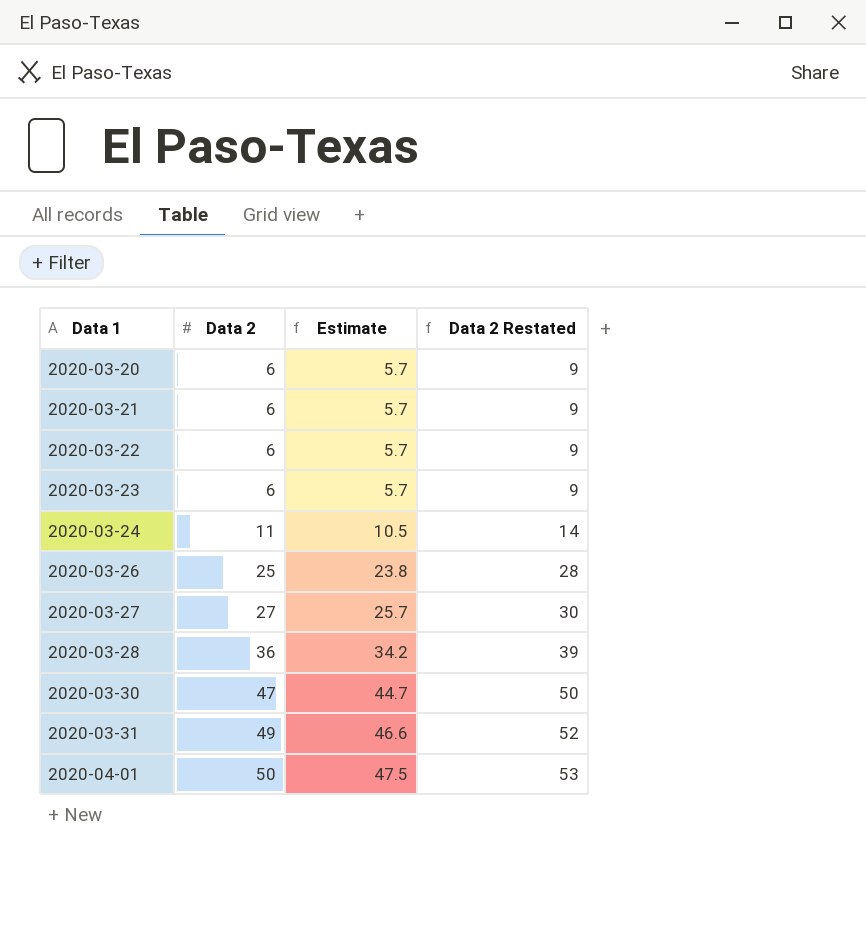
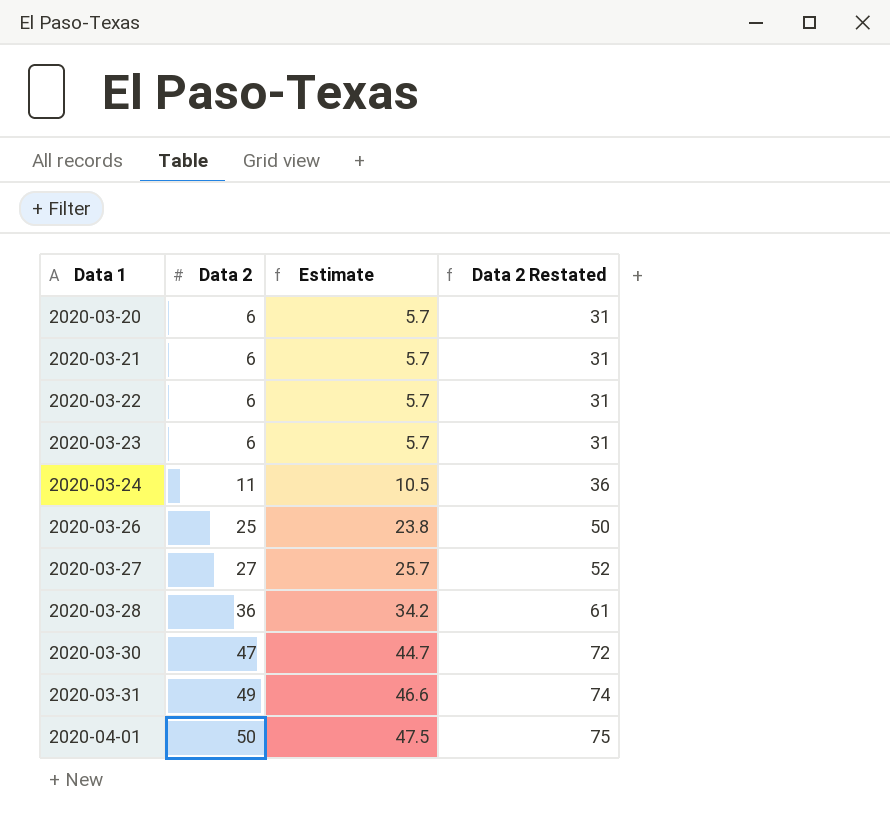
column Data 2 Restated | formula: [Data 2] + 3 -> [Data 2] + 25

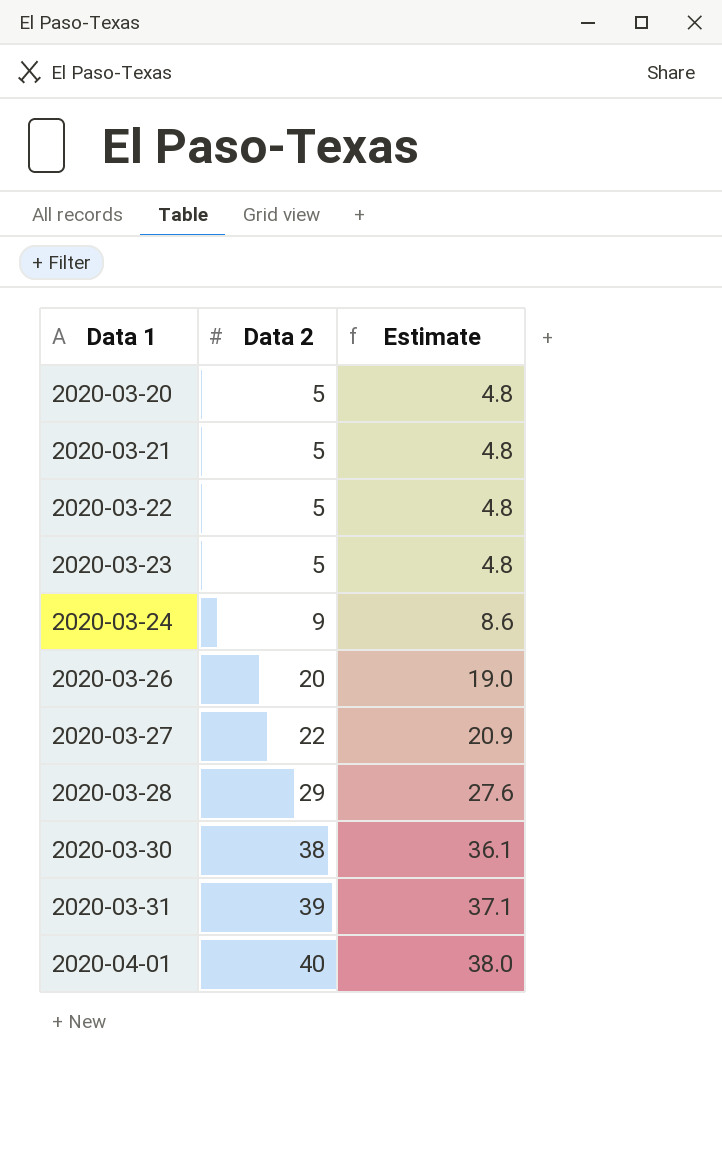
column Data 2 Restated | formula: [Data 2] + 25 -> none
2020-03-20 | Data 2: 6 -> 5
2020-03-20 | Estimate: 5.7 -> 4.8
2020-03-21 | Data 2: 6 -> 5
2020-03-21 | Estimate: 5.7 -> 4.8
2020-03-22 | Data 2: 6 -> 5
2020-03-22 | Estimate: 5.7 -> 4.8
2020-03-23 | Data 2: 6 -> 5
2020-03-23 | Estimate: 5.7 -> 4.8
2020-03-24 | Data 2: 11 -> 9
2020-03-24 | Estimate: 10.5 -> 8.6
2020-03-26 | Data 2: 25 -> 20
2020-03-26 | Estimate: 23.8 -> 19.0
2020-03-27 | Data 2: 27 -> 22
2020-03-27 | Estimate: 25.7 -> 20.9
2020-03-28 | Data 2: 36 -> 29
2020-03-28 | Estimate: 34.2 -> 27.6
2020-03-30 | Data 2: 47 -> 38
2020-03-30 | Estimate: 44.7 -> 36.1
2020-03-31 | Data 2: 49 -> 39
2020-03-31 | Estimate: 46.6 -> 37.1
2020-04-01 | Data 2: 50 -> 40
2020-04-01 | Estimate: 47.5 -> 38.0

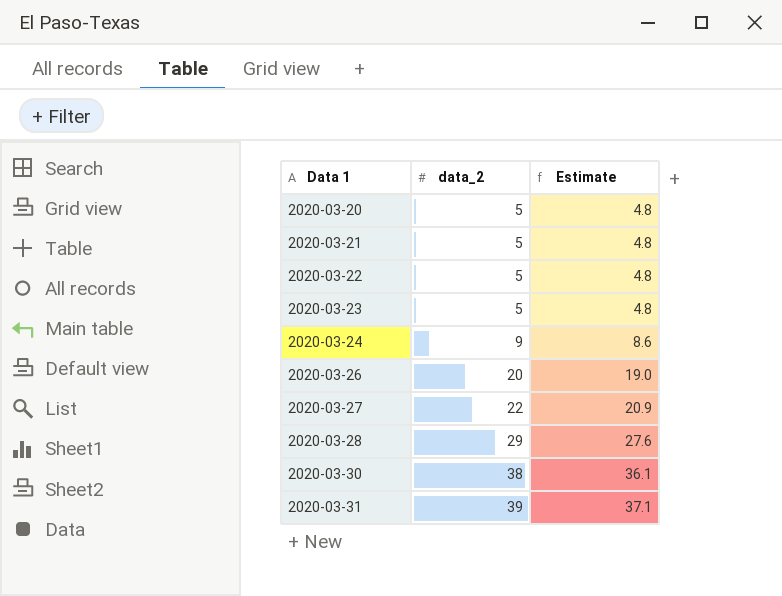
column name: Data 2 -> data_2
row 2020-04-01: 40 | 38.0 -> none

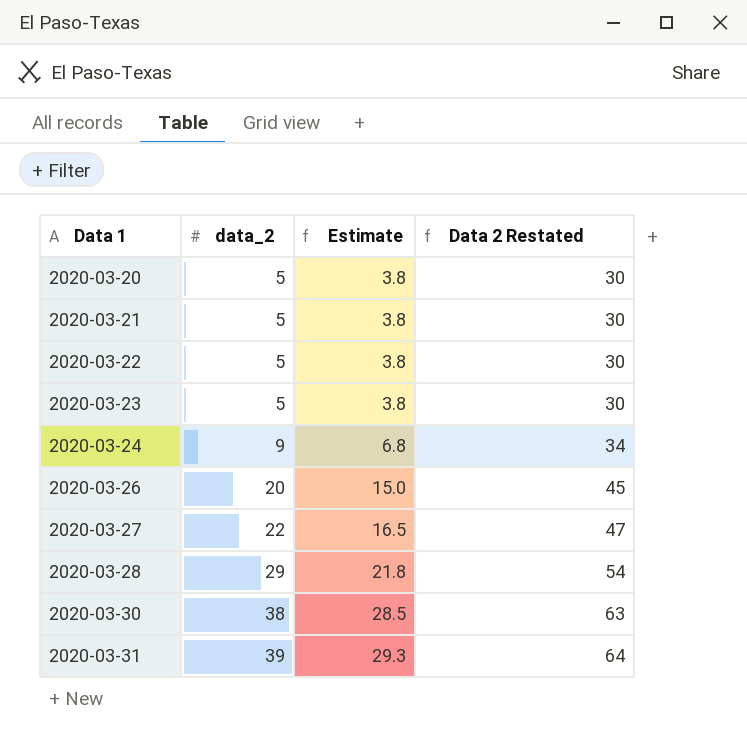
column Estimate | formula: [data_2] * 0.95 -> [data_2] * 0.75
column Data 2 Restated | formula: none -> [data_2] + 25

